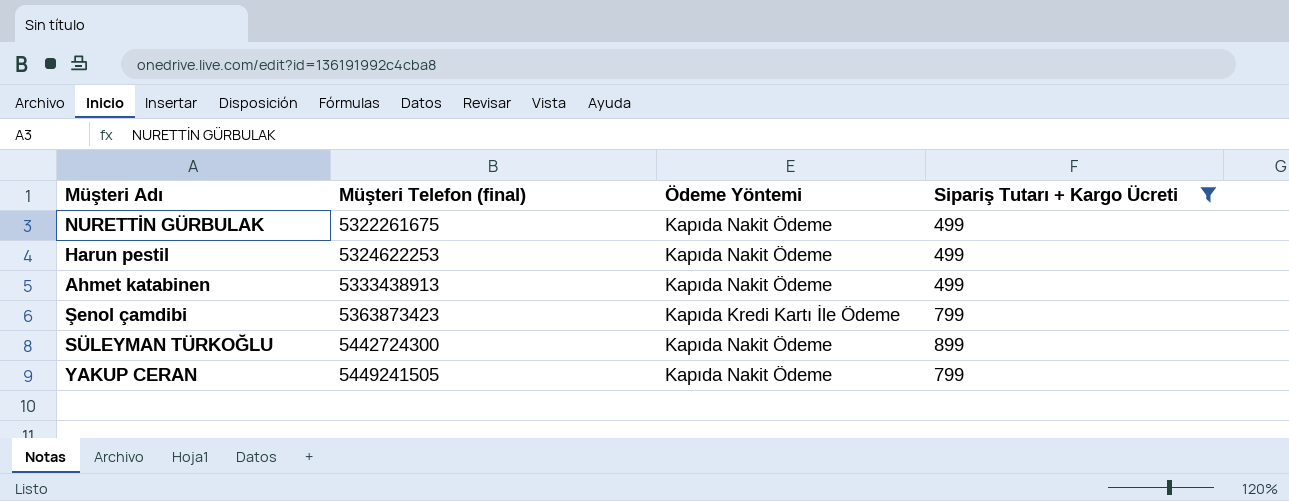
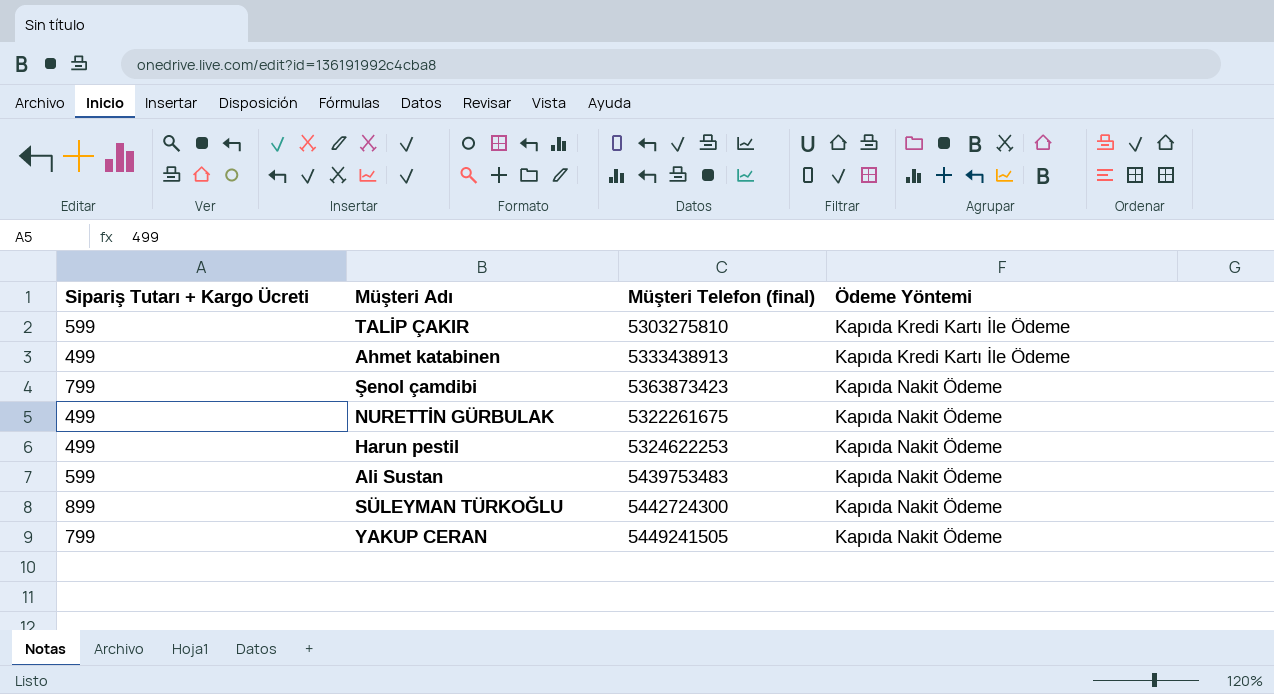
filter: Sipariş Tutarı + Kargo Ücreti != 599 -> none
row order: Müşteri Telefon (final) ascending -> Ödeme Yöntemi ascending
column Sipariş Tutarı + Kargo Ücreti | position: 4 -> 1
Ahmet katabinen | Ödeme Yöntemi: Kapıda Nakit Ödeme -> Kapıda Kredi Kartı İle Ödeme
Şenol çamdibi | Ödeme Yöntemi: Kapıda Kredi Kartı İle Ödeme -> Kapıda Nakit Ödeme

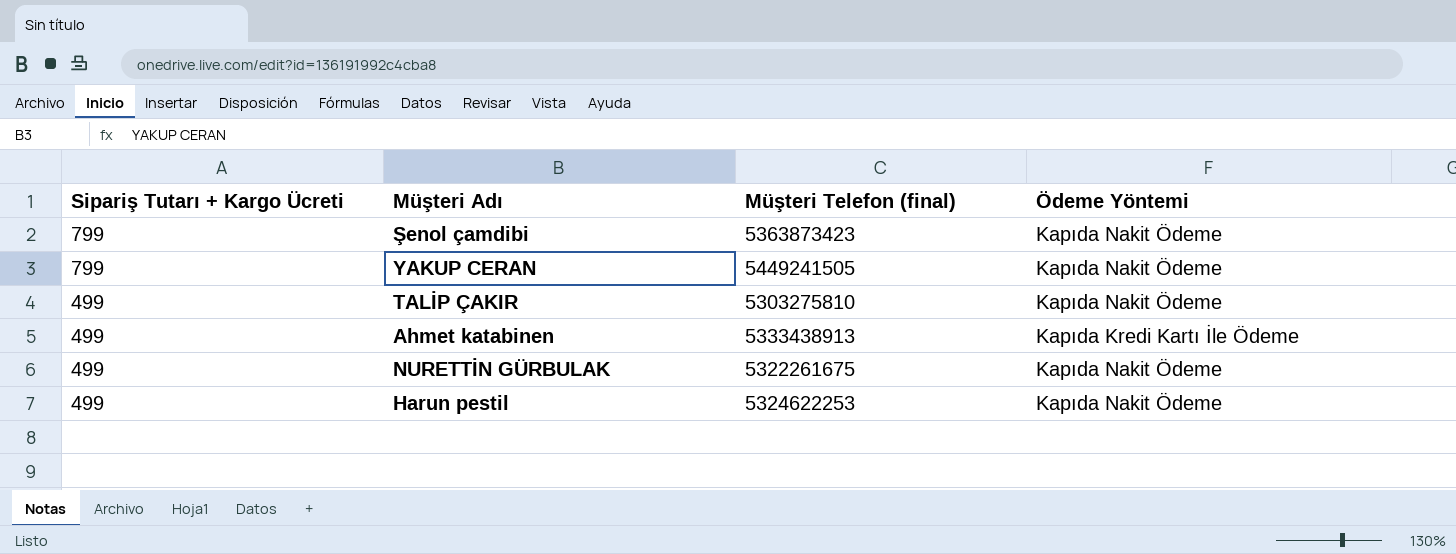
row order: Ödeme Yöntemi ascending -> Sipariş Tutarı + Kargo Ücreti descending
row Ali Sustan: 599 | 5439753483 | Kapıda Nakit Ödeme -> none
row SÜLEYMAN TÜRKOĞLU: 899 | 5442724300 | Kapıda Nakit Ödeme -> none
TALİP ÇAKIR | Sipariş Tutarı + Kargo Ücreti: 599 -> 499
TALİP ÇAKIR | Ödeme Yöntemi: Kapıda Kredi Kartı İle Ödeme -> Kapıda Nakit Ödeme

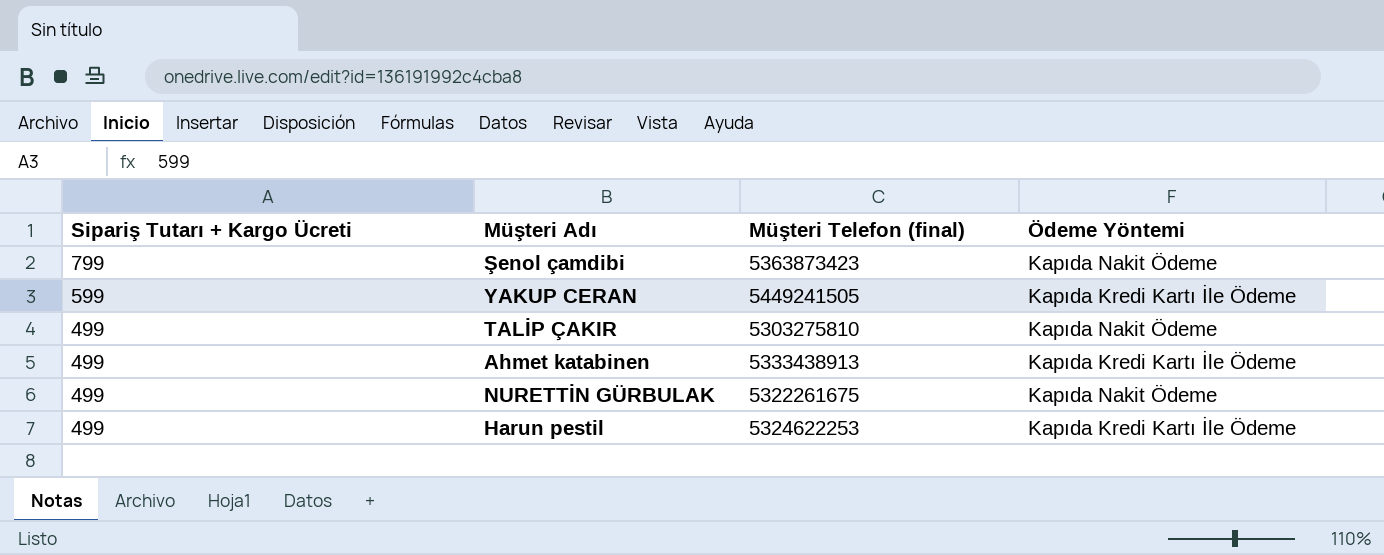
YAKUP CERAN | Sipariş Tutarı + Kargo Ücreti: 799 -> 599
YAKUP CERAN | Ödeme Yöntemi: Kapıda Nakit Ödeme -> Kapıda Kredi Kartı İle Ödeme
Harun pestil | Ödeme Yöntemi: Kapıda Nakit Ödeme -> Kapıda Kredi Kartı İle Ödeme

